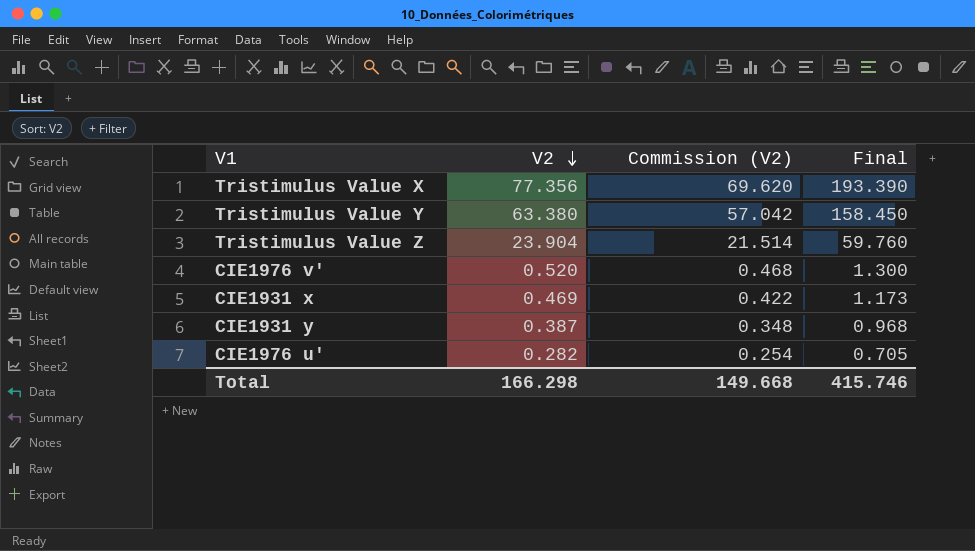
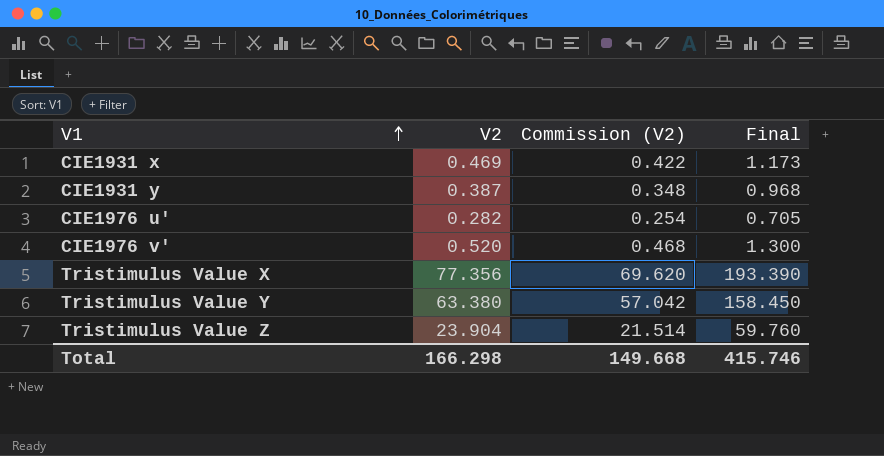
row order: V2 descending -> V1 ascending

